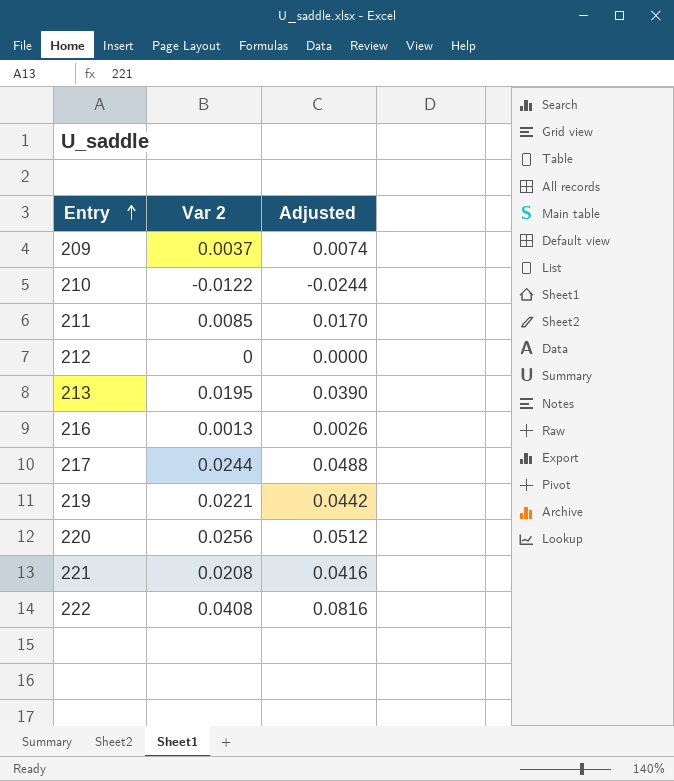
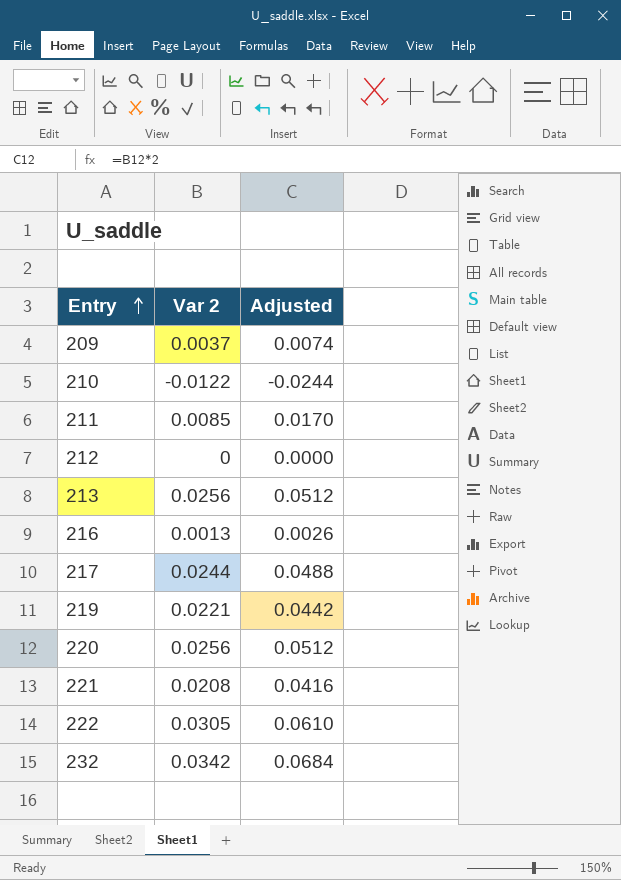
213 | Var 2: 0.0195 -> 0.0256
213 | Adjusted: 0.0390 -> 0.0512
222 | Var 2: 0.0408 -> 0.0305
222 | Adjusted: 0.0816 -> 0.0610
row 232: none -> 0.0342 | 0.0684

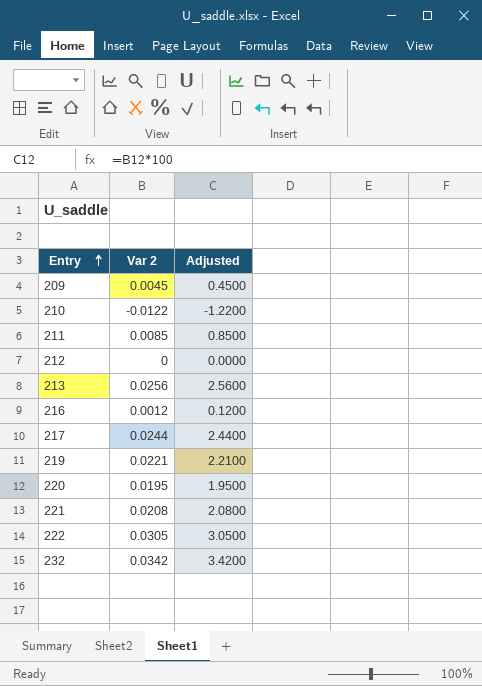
column Adjusted | formula: [Var 2] * 2 -> [Var 2] * 100
209 | Var 2: 0.0037 -> 0.0045
216 | Var 2: 0.0013 -> 0.0012
220 | Var 2: 0.0256 -> 0.0195

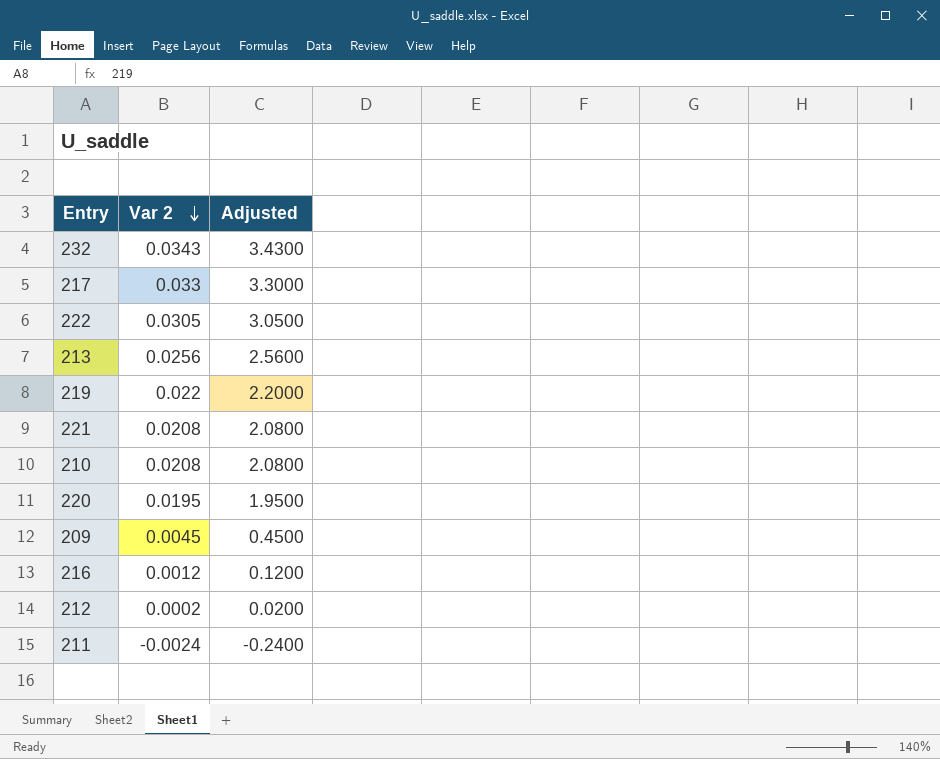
row order: Entry ascending -> Var 2 descending
232 | Var 2: 0.0342 -> 0.0343
232 | Adjusted: 3.4200 -> 3.4300
217 | Var 2: 0.0244 -> 0.033
217 | Adjusted: 2.4400 -> 3.3000
219 | Var 2: 0.0221 -> 0.022
219 | Adjusted: 2.2100 -> 2.2000
210 | Var 2: -0.0122 -> 0.0208
210 | Adjusted: -1.2200 -> 2.0800
212 | Var 2: 0 -> 0.0002
212 | Adjusted: 0.0000 -> 0.0200
211 | Var 2: 0.0085 -> -0.0024
211 | Adjusted: 0.8500 -> -0.2400

